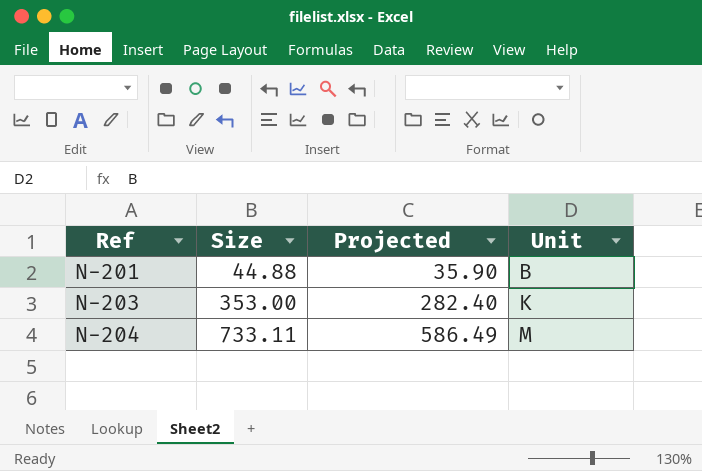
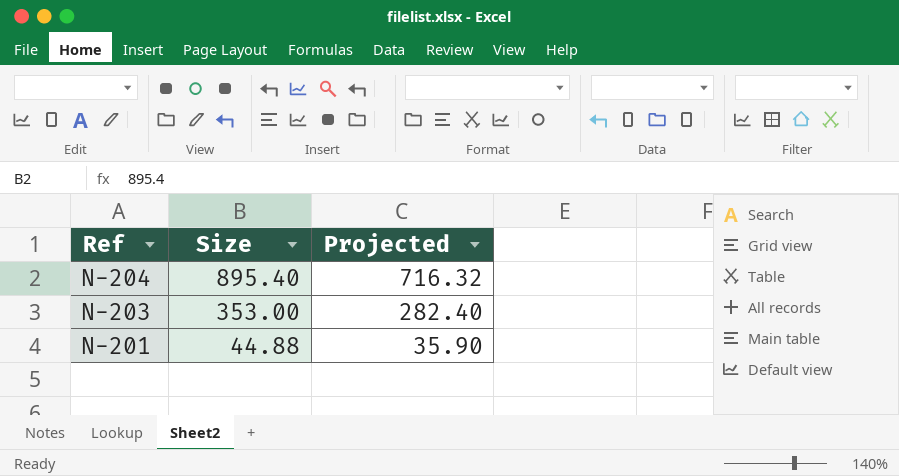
row order: Ref ascending -> Ref descending
column Unit | position: 4 -> none
N-204 | Size: 733.11 -> 895.40
N-204 | Projected: 586.49 -> 716.32

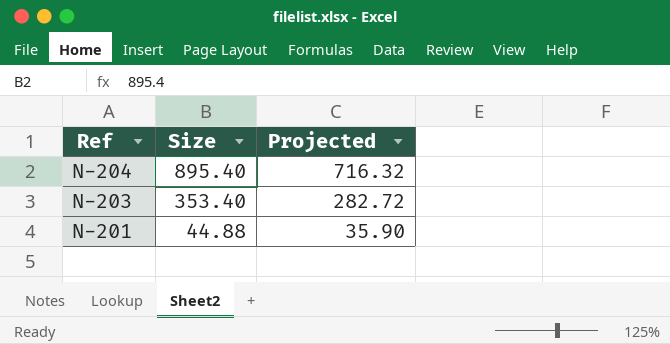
N-203 | Size: 353.00 -> 353.40
N-203 | Projected: 282.40 -> 282.72

